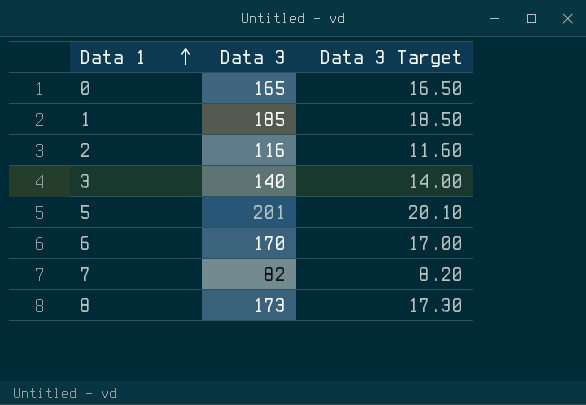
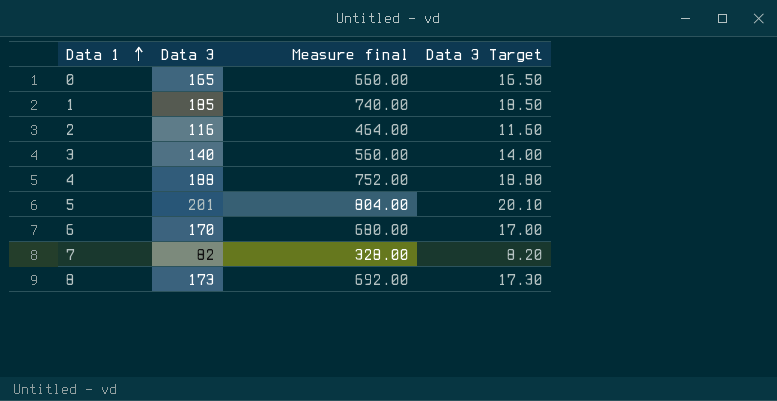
column Measure final | formula: none -> [Data 3] * 4
row 4: none -> 188 | 752.00 | 18.80

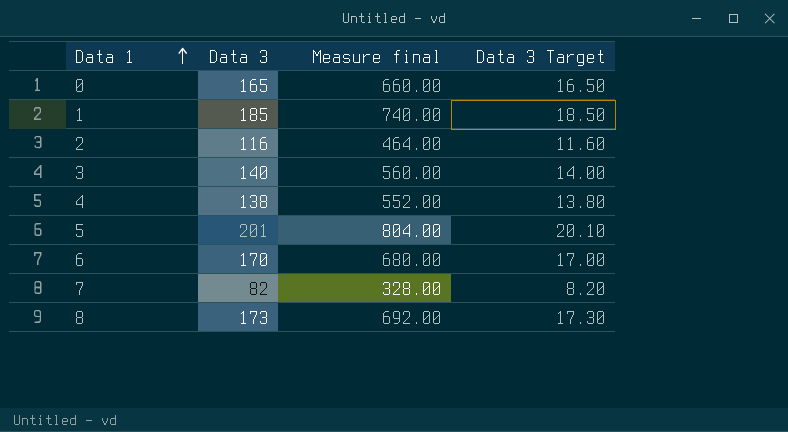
4 | Data 3: 188 -> 138
4 | Measure final: 752.00 -> 552.00
4 | Data 3 Target: 18.80 -> 13.80

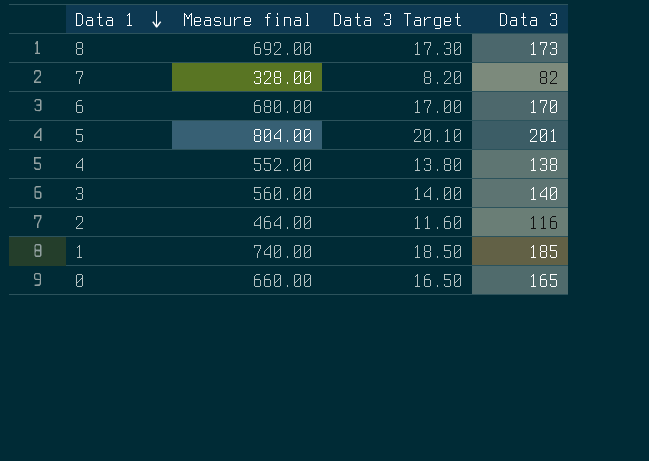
row order: Data 1 ascending -> Data 1 descending
column Data 3 | position: 2 -> 4

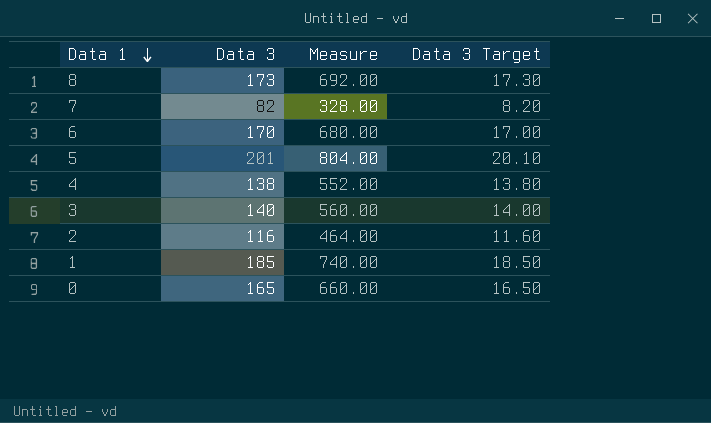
column Data 3 | position: 4 -> 2
column name: Measure final -> Measure

